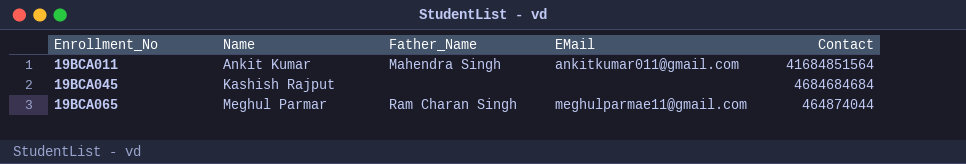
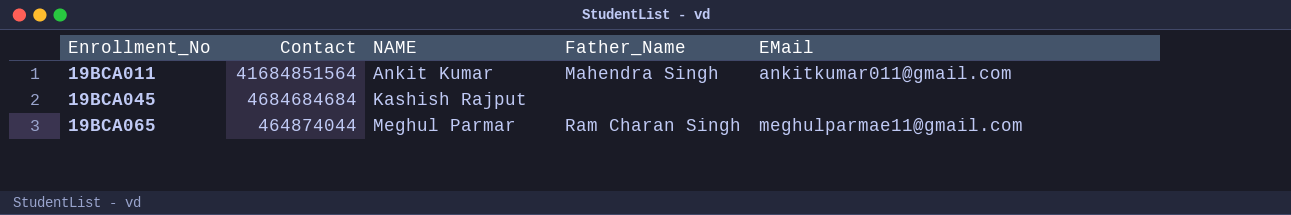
column Contact | position: 5 -> 2
column name: Name -> NAME

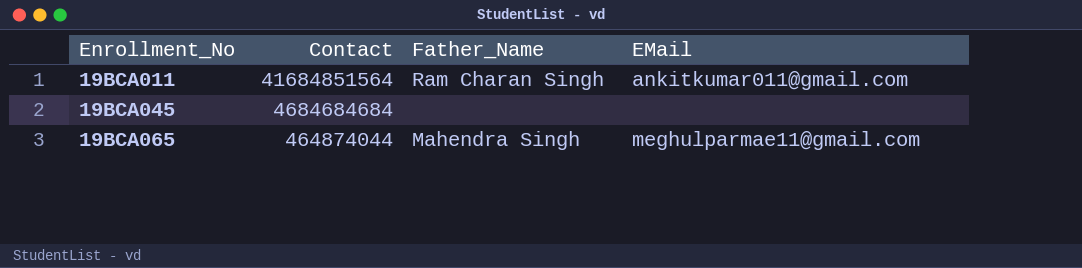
column NAME | position: 3 -> none
19BCA011 | Father_Name: Mahendra Singh -> Ram Charan Singh
19BCA065 | Father_Name: Ram Charan Singh -> Mahendra Singh

